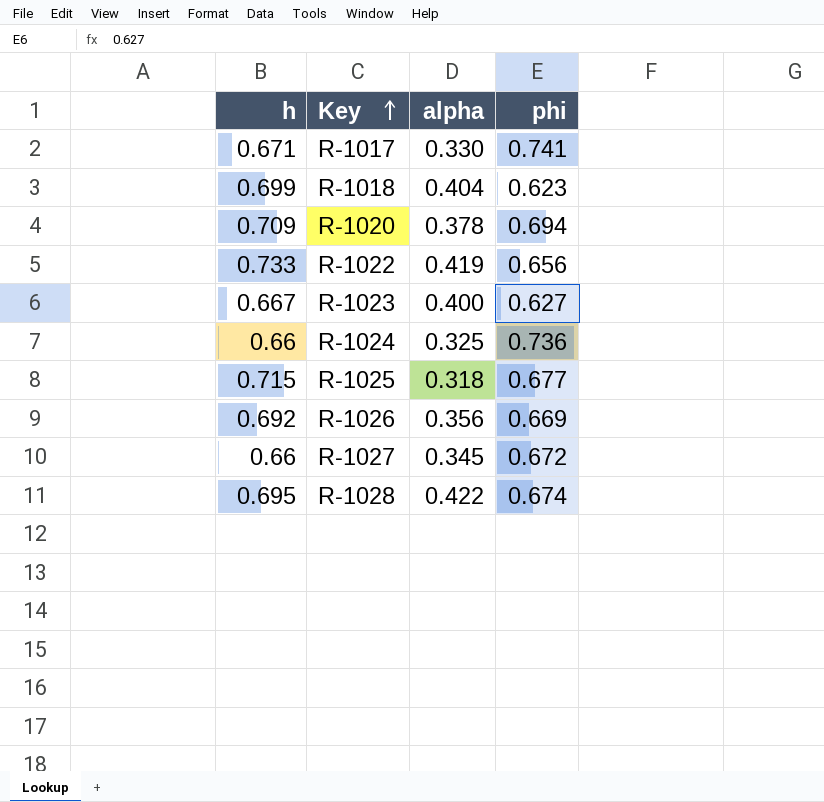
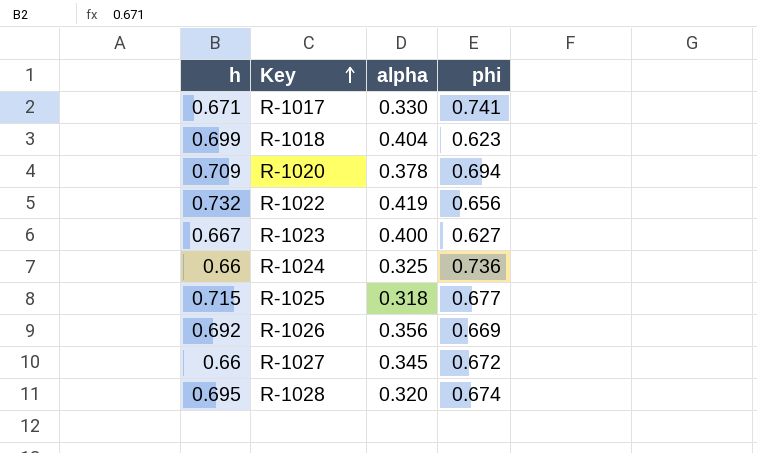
R-1022 | h: 0.733 -> 0.732
R-1028 | alpha: 0.422 -> 0.320

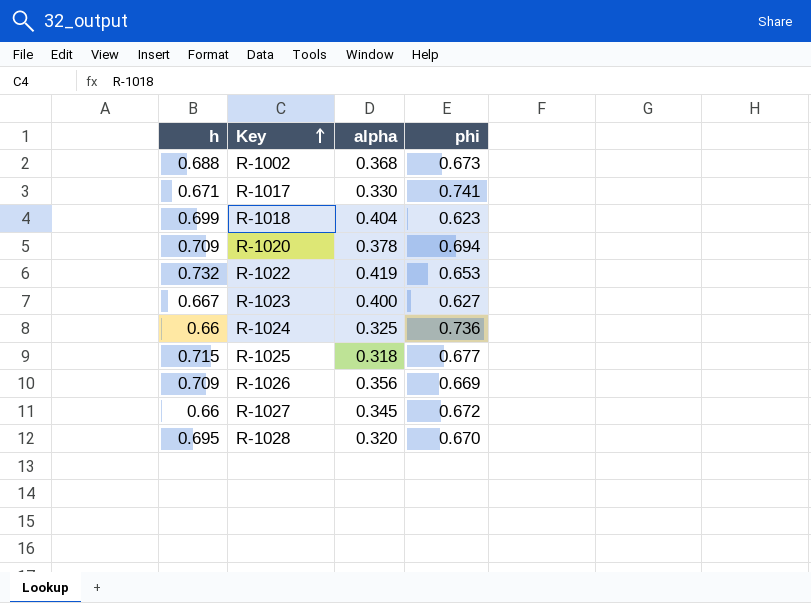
row R-1002: none -> 0.688 | 0.368 | 0.673
R-1022 | phi: 0.656 -> 0.653
R-1026 | h: 0.692 -> 0.709
R-1028 | phi: 0.674 -> 0.670

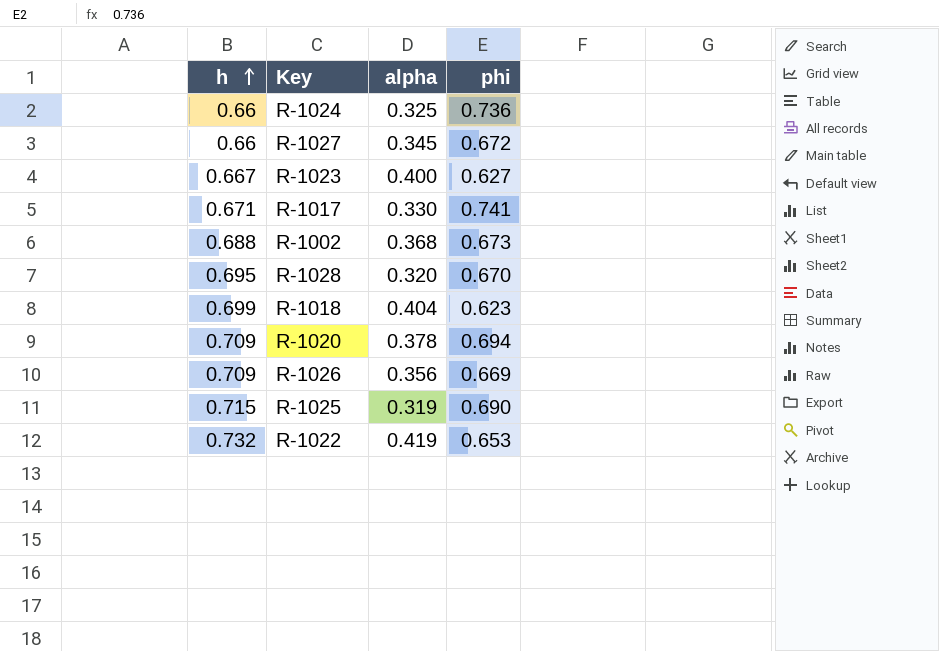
row order: Key ascending -> h ascending
R-1025 | alpha: 0.318 -> 0.319
R-1025 | phi: 0.677 -> 0.690

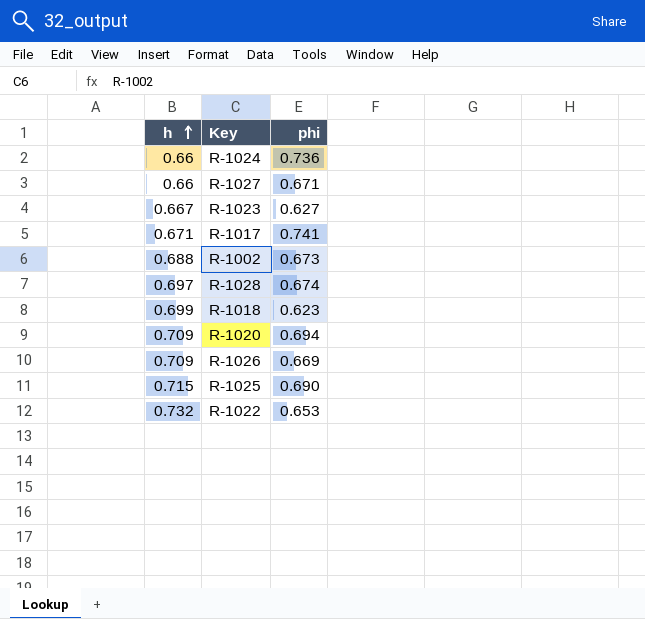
column alpha | position: 3 -> none
R-1027 | phi: 0.672 -> 0.671
R-1028 | h: 0.695 -> 0.697
R-1028 | phi: 0.670 -> 0.674

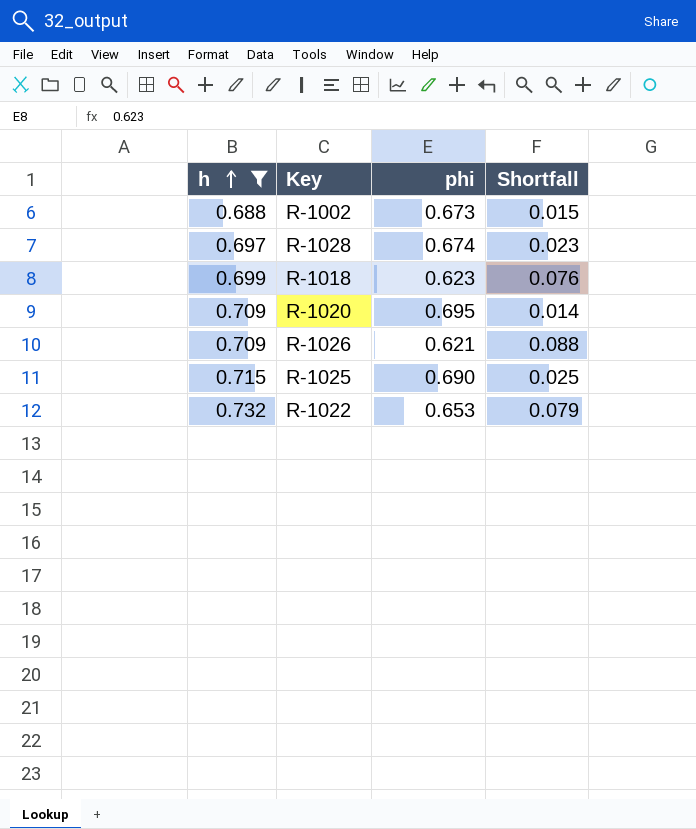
filter: none -> h >= 0.688
column Shortfall | formula: none -> [h] - [phi]
R-1020 | phi: 0.694 -> 0.695
R-1026 | phi: 0.669 -> 0.621

